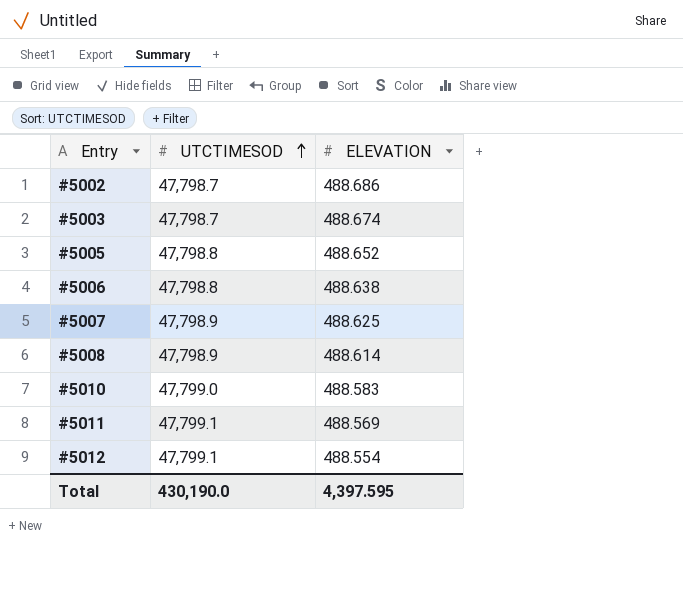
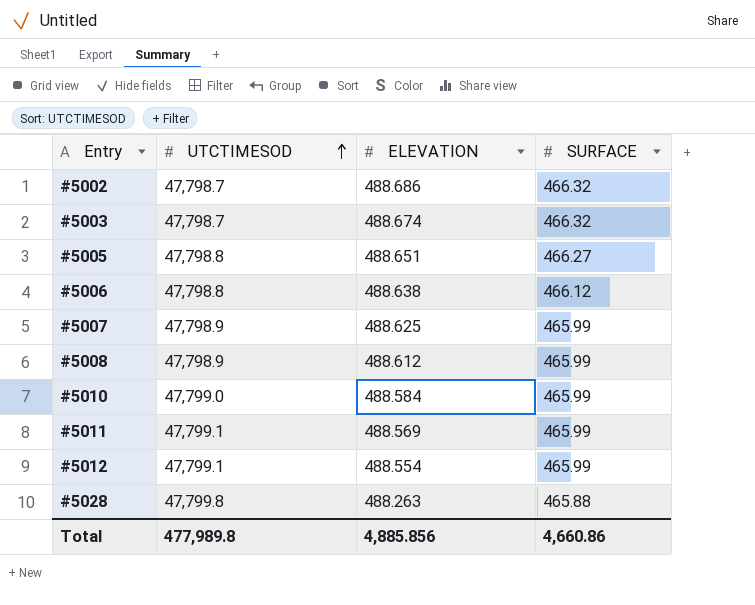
column SURFACE | position: none -> 4
#5005 | ELEVATION: 488.652 -> 488.651
#5008 | ELEVATION: 488.614 -> 488.612
#5010 | ELEVATION: 488.583 -> 488.584
row #5028: none -> 47,799.8 | 488.263 | 465.88
Total | UTCTIMESOD: 430,190.0 -> 477,989.8
Total | ELEVATION: 4,397.595 -> 4,885.856

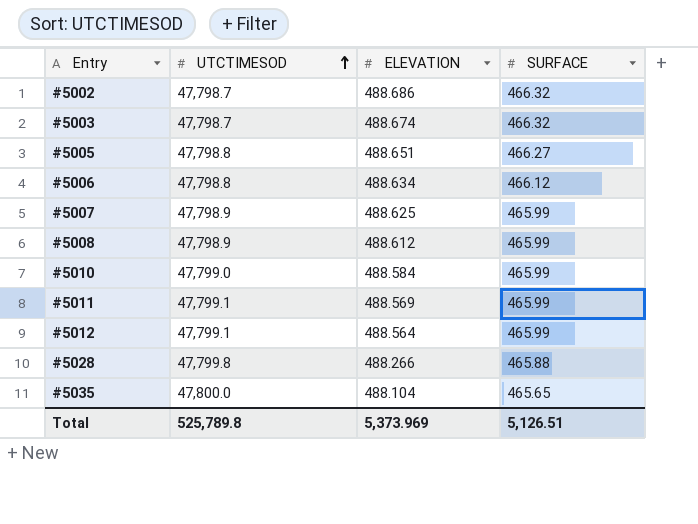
#5006 | ELEVATION: 488.638 -> 488.634
#5012 | ELEVATION: 488.554 -> 488.564
#5028 | ELEVATION: 488.263 -> 488.266
row #5035: none -> 47,800.0 | 488.104 | 465.65
Total | UTCTIMESOD: 477,989.8 -> 525,789.8
Total | ELEVATION: 4,885.856 -> 5,373.969
Total | SURFACE: 4,660.86 -> 5,126.51

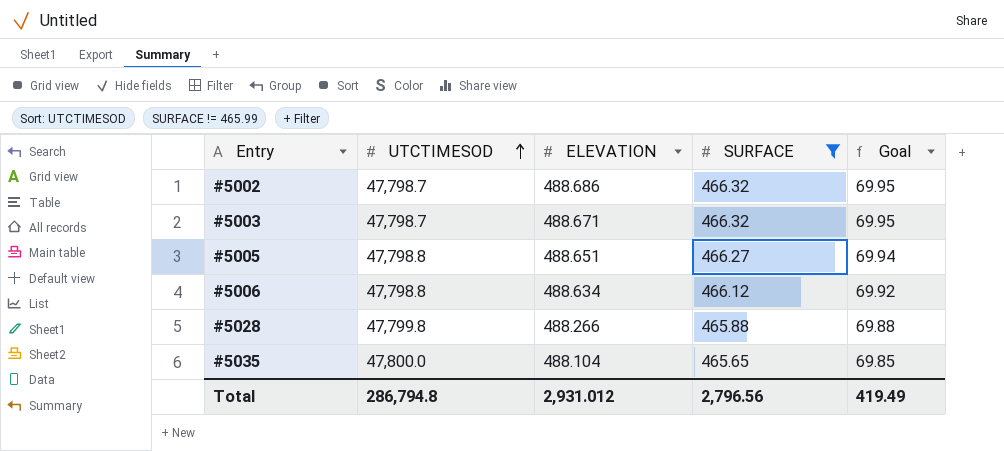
filter: none -> SURFACE != 465.99
column Goal | formula: none -> [SURFACE] * 0.15
#5003 | ELEVATION: 488.674 -> 488.671
Total | UTCTIMESOD: 525,789.8 -> 286,794.8
Total | ELEVATION: 5,373.969 -> 2,931.012
Total | SURFACE: 5,126.51 -> 2,796.56

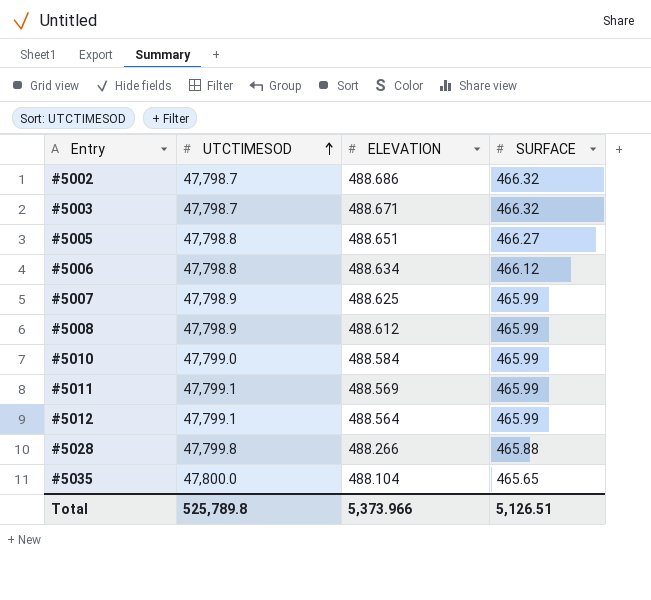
filter: SURFACE != 465.99 -> none
column Goal | formula: [SURFACE] * 0.15 -> none
Total | UTCTIMESOD: 286,794.8 -> 525,789.8
Total | ELEVATION: 2,931.012 -> 5,373.966
Total | SURFACE: 2,796.56 -> 5,126.51

